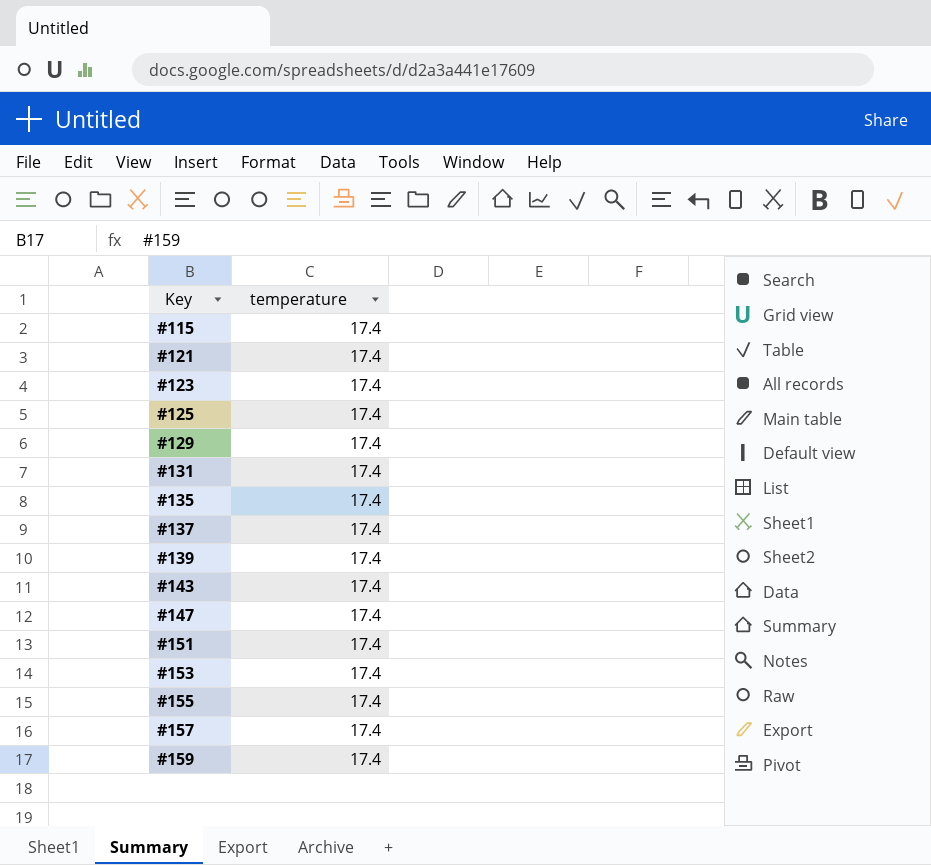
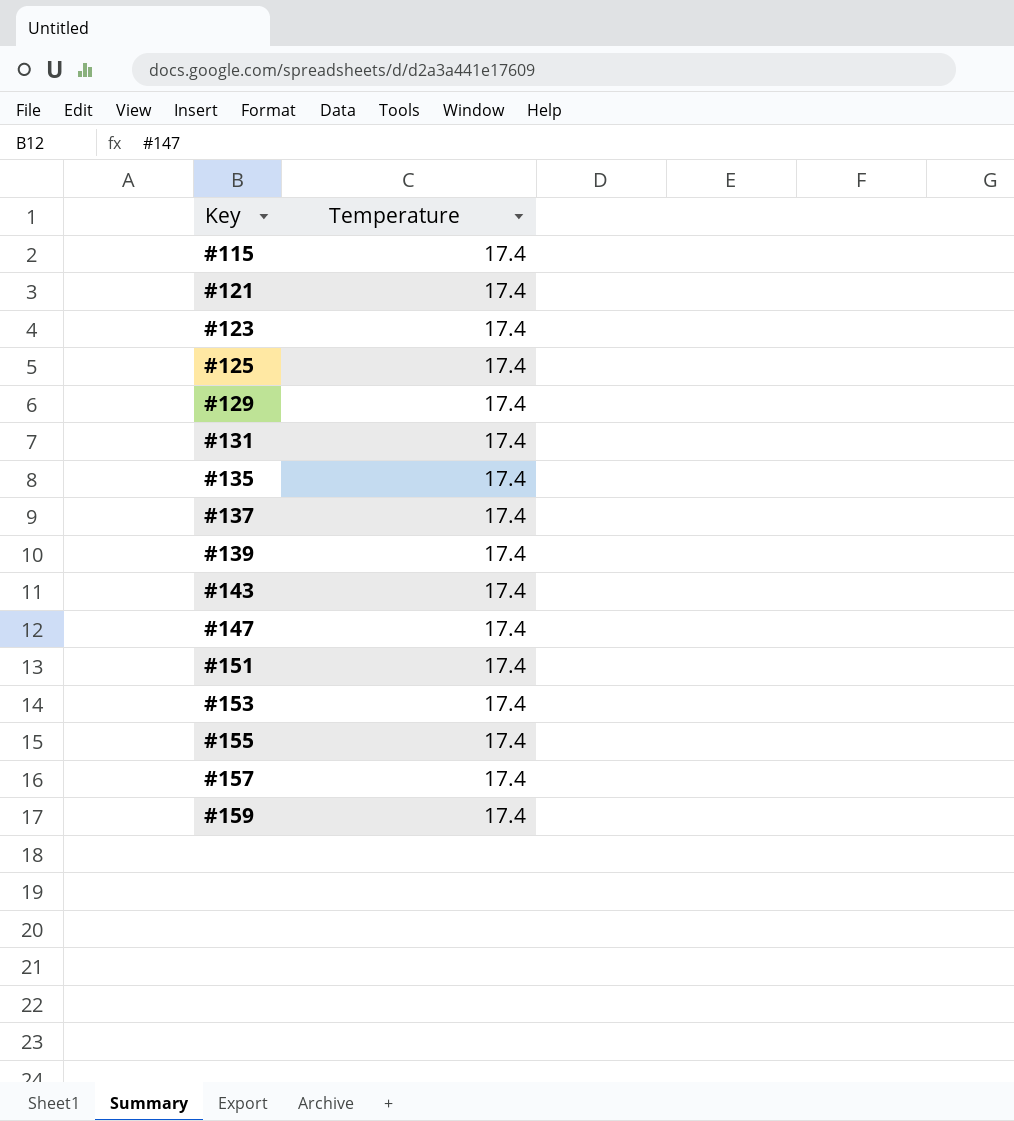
column name: temperature -> Temperature

